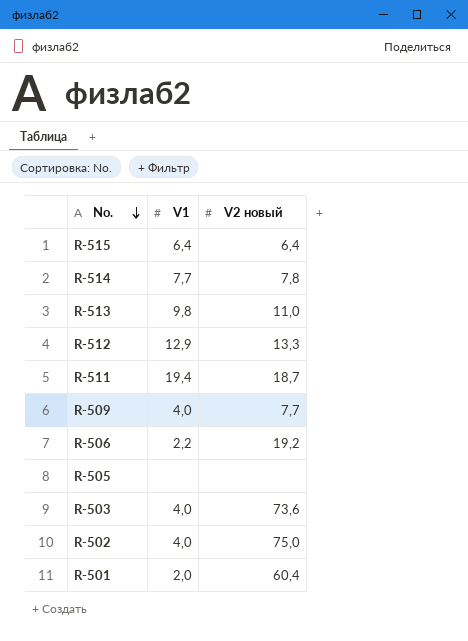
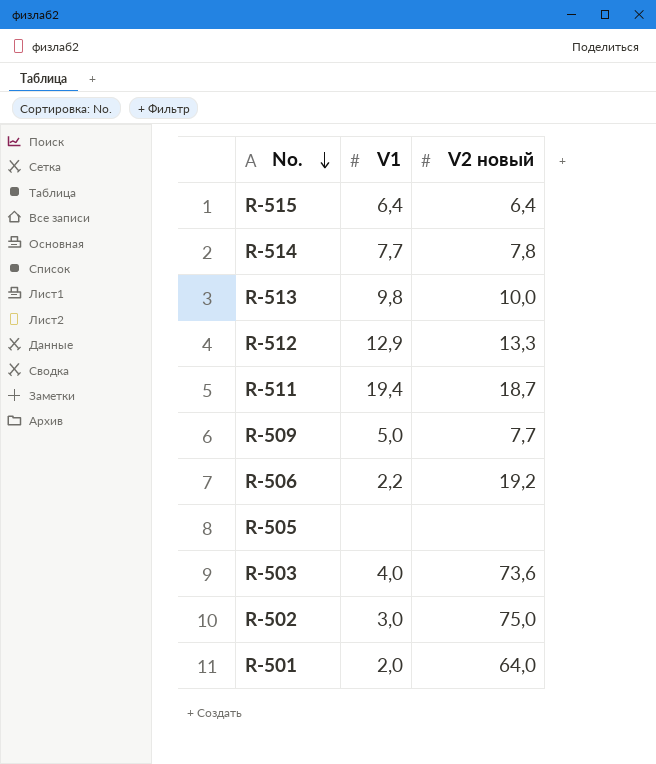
R-513 | V2 новый: 11,0 -> 10,0
R-509 | V1: 4,0 -> 5,0
R-502 | V1: 4,0 -> 3,0
R-501 | V2 новый: 60,4 -> 64,0

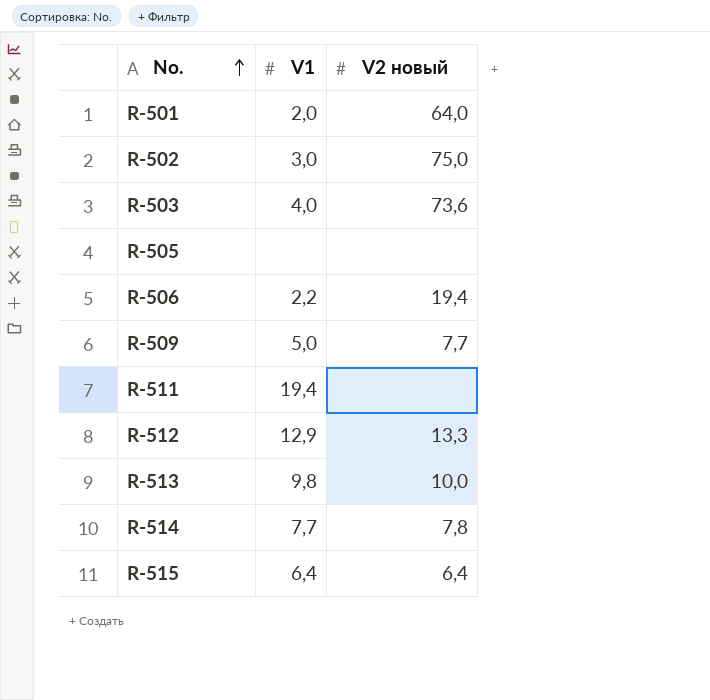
row order: No. descending -> No. ascending
R-506 | V2 новый: 19,2 -> 19,4
R-511 | V2 новый: 18,7 -> none

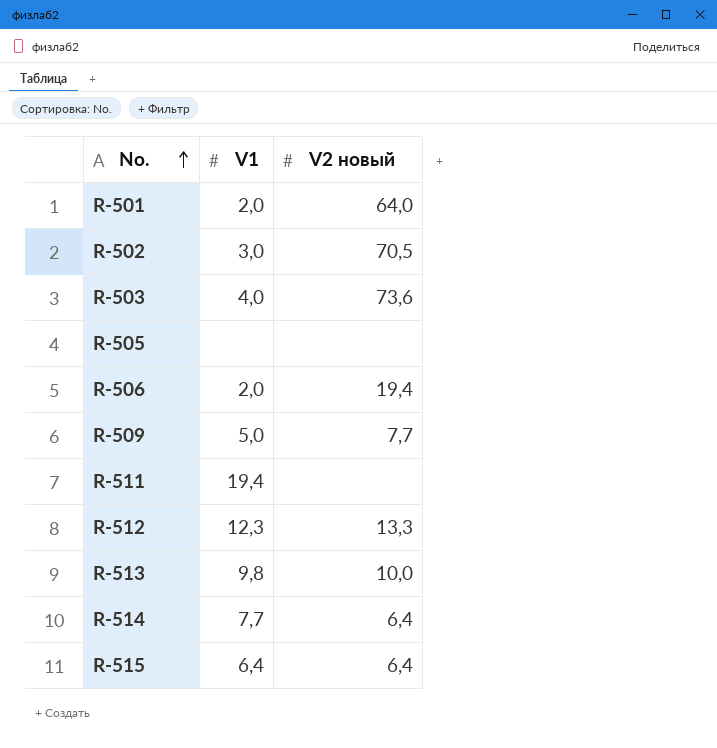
R-502 | V2 новый: 75,0 -> 70,5
R-506 | V1: 2,2 -> 2,0
R-512 | V1: 12,9 -> 12,3
R-514 | V2 новый: 7,8 -> 6,4

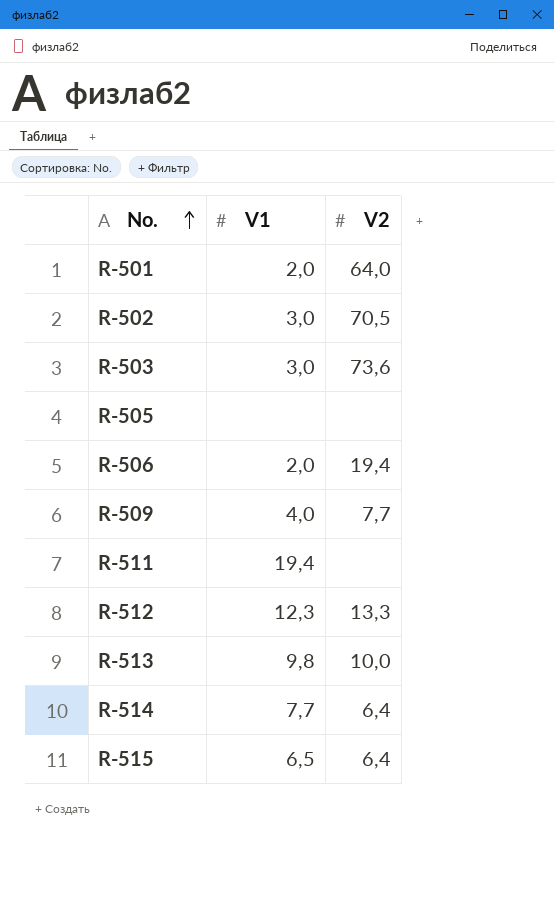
column name: V2 новый -> V2
R-503 | V1: 4,0 -> 3,0
R-509 | V1: 5,0 -> 4,0
R-515 | V1: 6,4 -> 6,5

